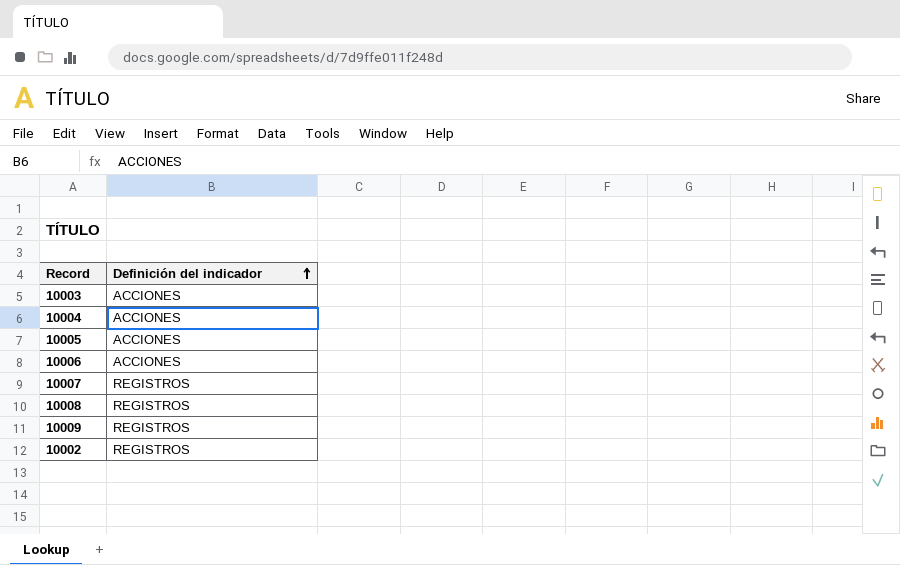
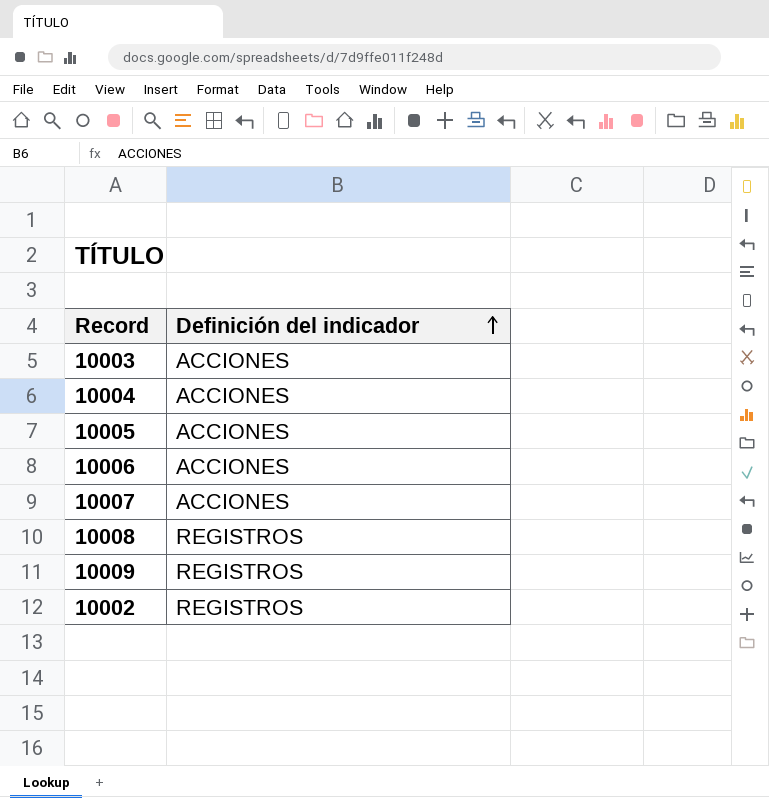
10007 | Definición del indicador: REGISTROS -> ACCIONES

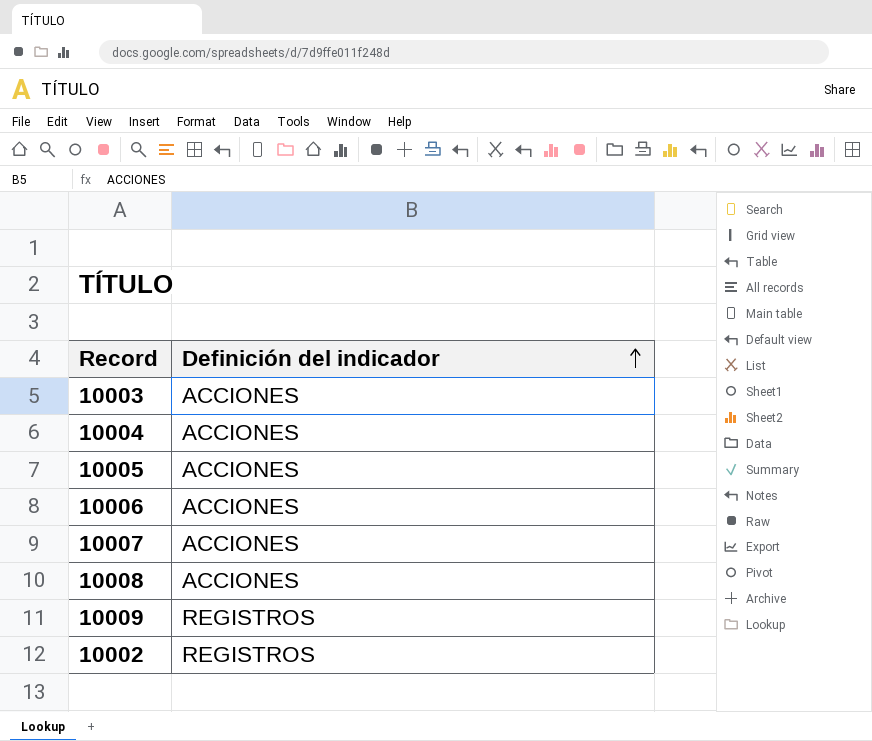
10008 | Definición del indicador: REGISTROS -> ACCIONES

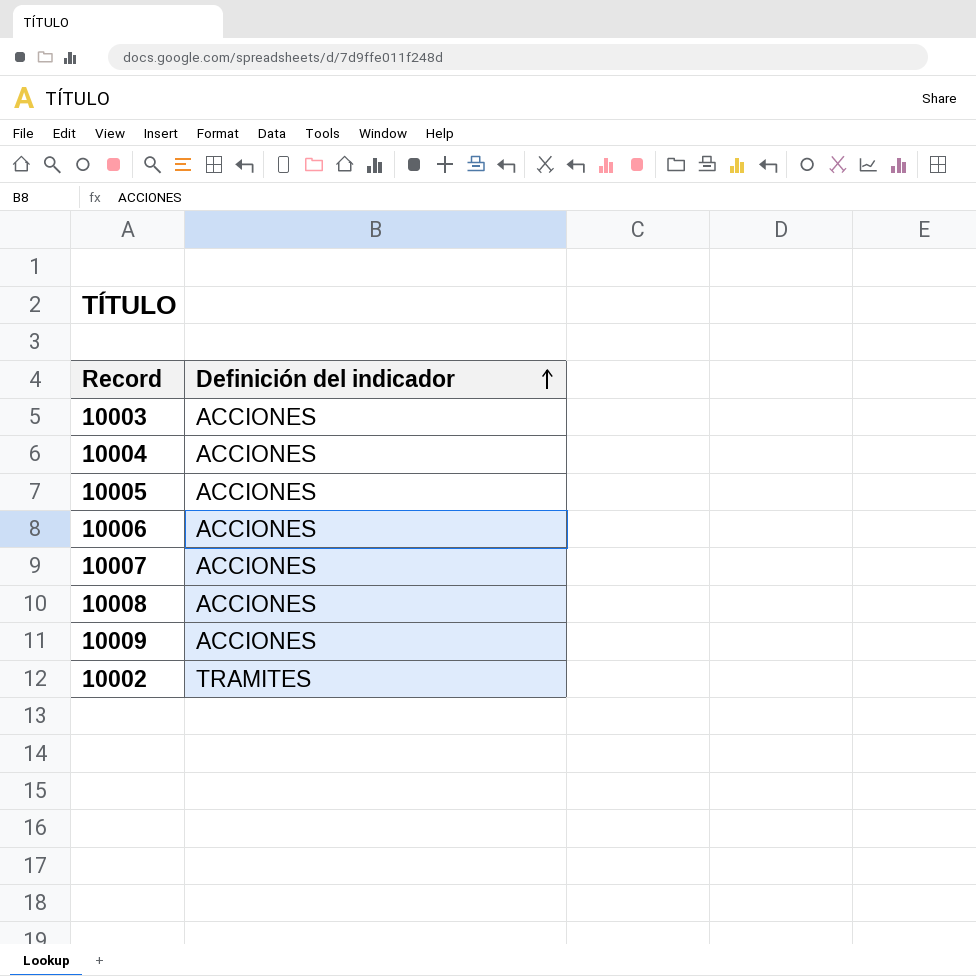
10009 | Definición del indicador: REGISTROS -> ACCIONES
10002 | Definición del indicador: REGISTROS -> TRAMITES

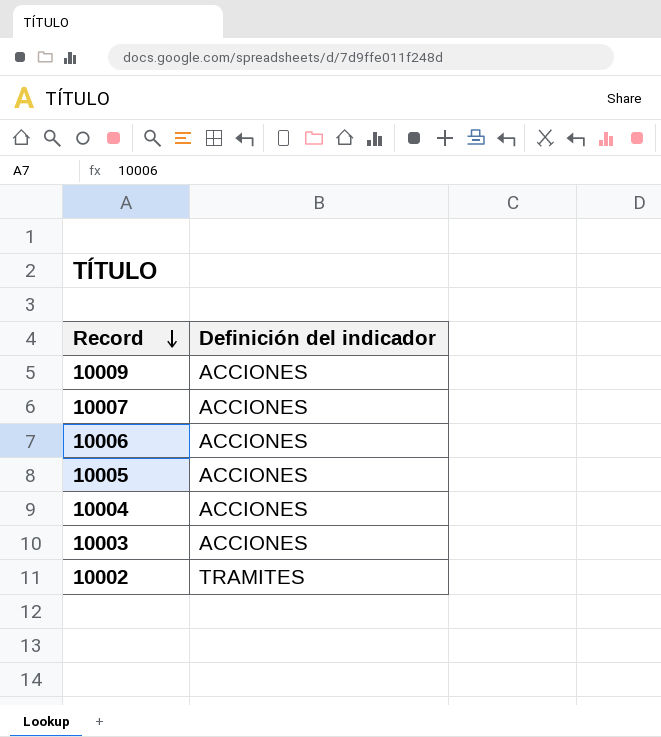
row order: Definición del indicador ascending -> Record descending
row 10008: ACCIONES -> none

